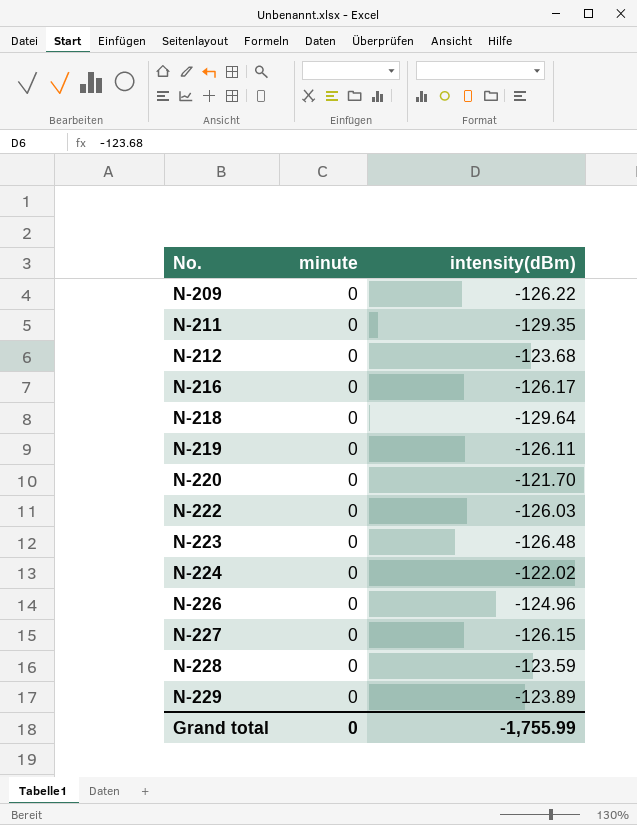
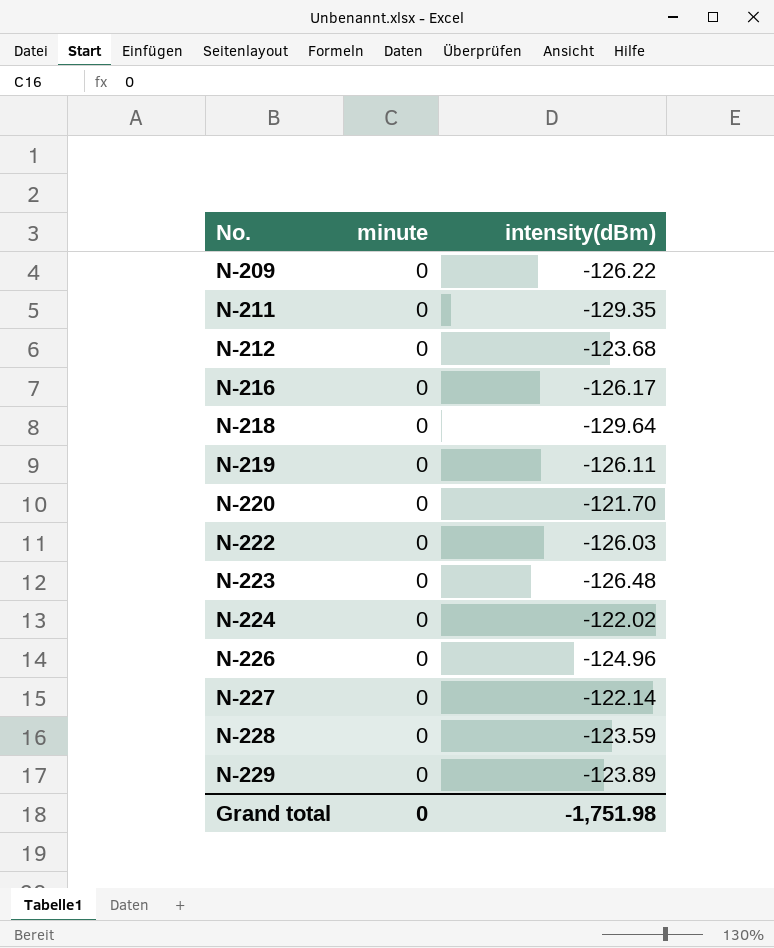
N-227 | intensity(dBm): -126.15 -> -122.14
Grand total | intensity(dBm): -1,755.99 -> -1,751.98

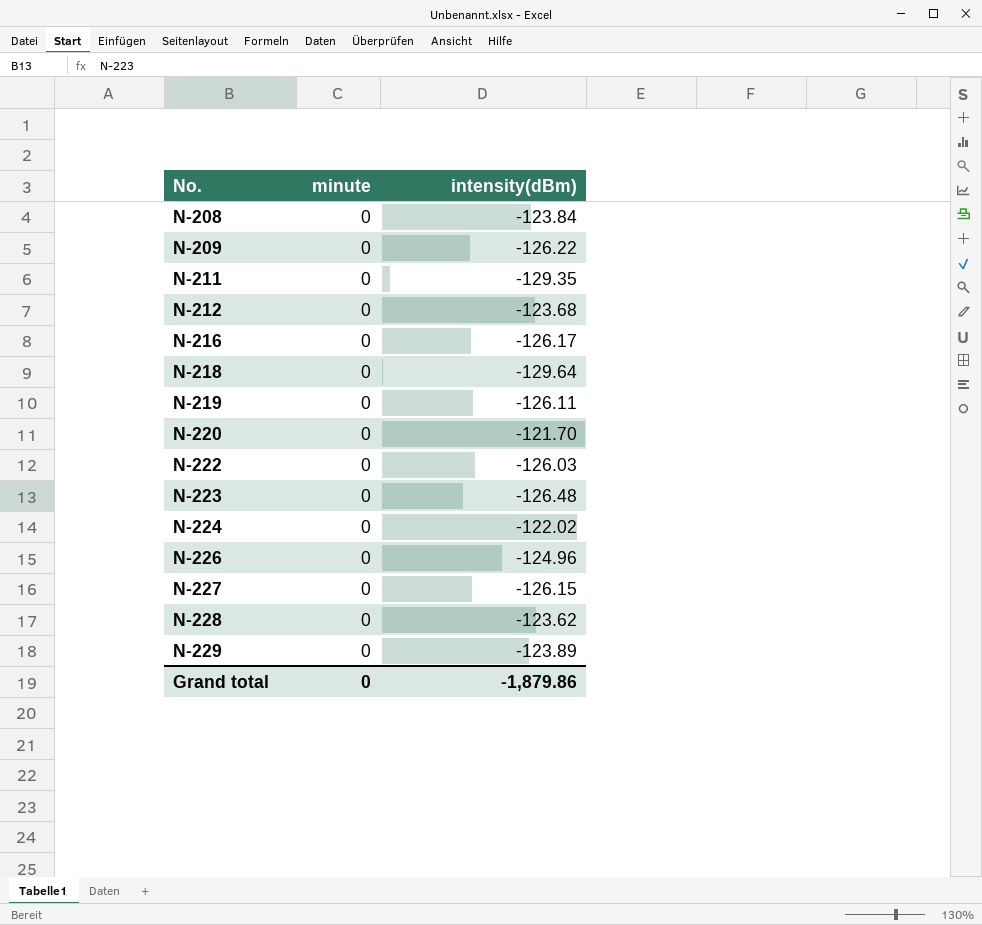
row N-208: none -> 0 | -123.84
N-227 | intensity(dBm): -122.14 -> -126.15
N-228 | intensity(dBm): -123.59 -> -123.62
Grand total | intensity(dBm): -1,751.98 -> -1,879.86

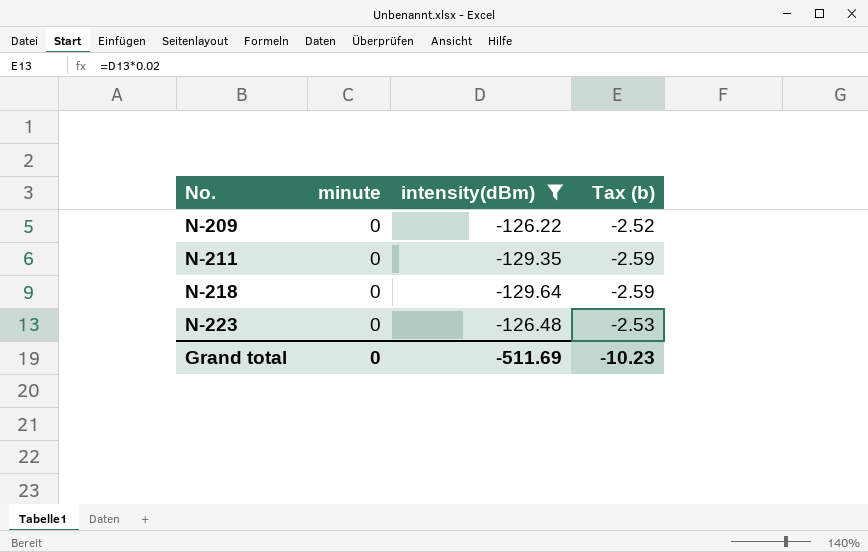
filter: none -> intensity(dBm) <= -126.22
column Tax (b) | formula: none -> [intensity(dBm)] * 0.02
Grand total | intensity(dBm): -1,879.86 -> -511.69

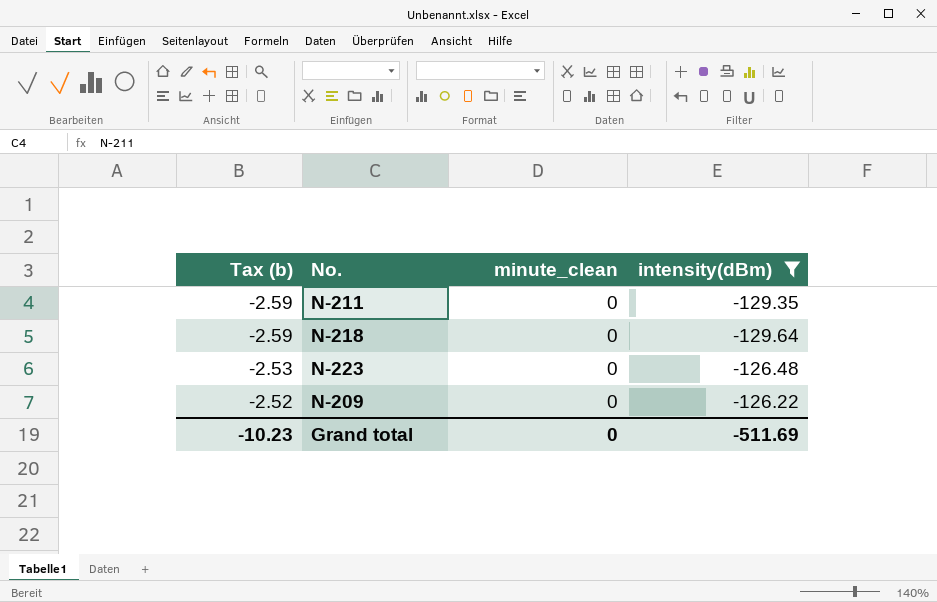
row order: No. ascending -> Tax (b) ascending
column Tax (b) | position: 4 -> 1
column name: minute -> minute_clean

